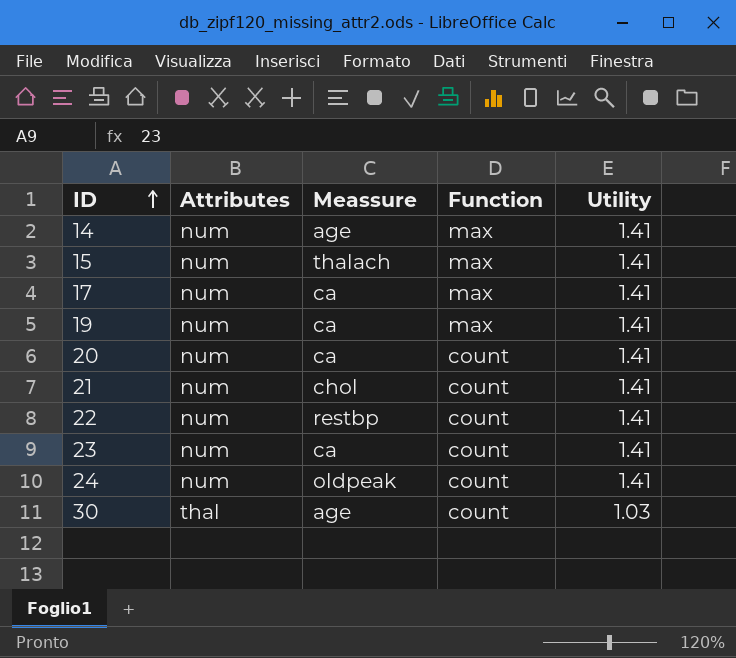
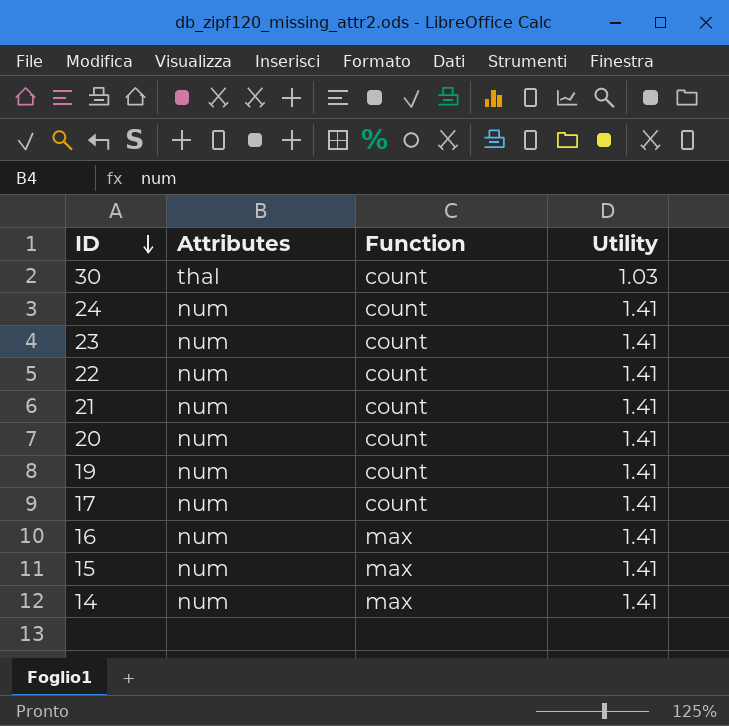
row order: ID ascending -> ID descending
column Meassure | position: 3 -> none
19 | Function: max -> count
17 | Function: max -> count
row 16: none -> num | max | 1.41

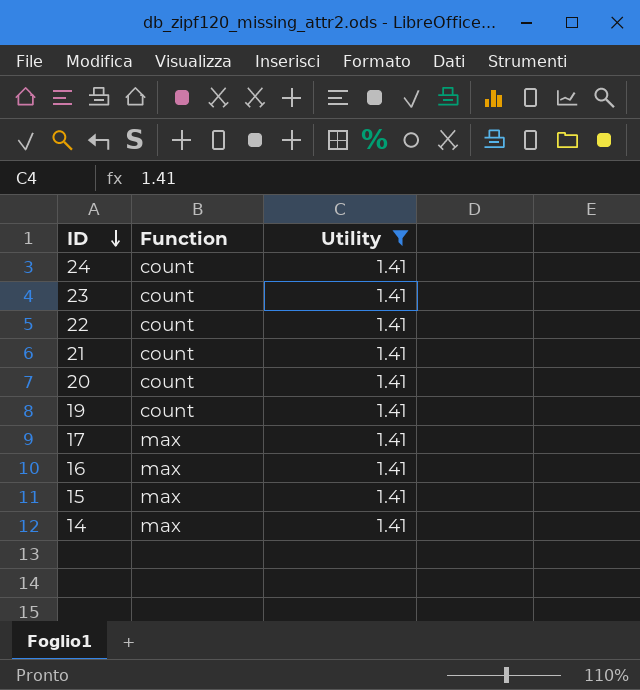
filter: none -> Utility = 1.41
column Attributes | position: 2 -> none
17 | Function: count -> max

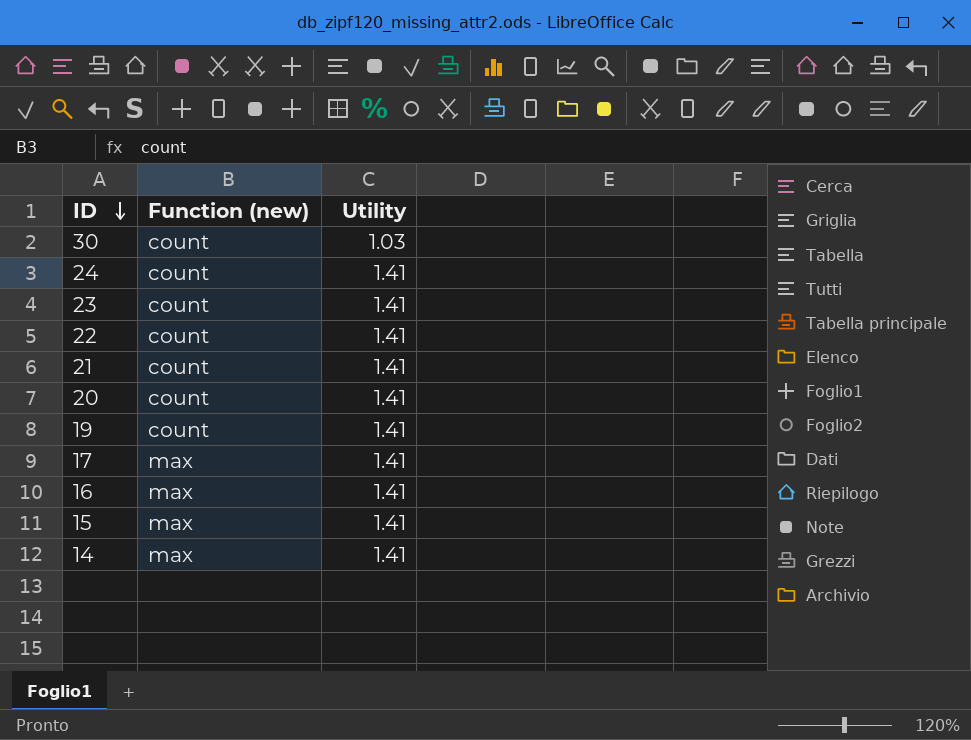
filter: Utility = 1.41 -> none
column name: Function -> Function (new)

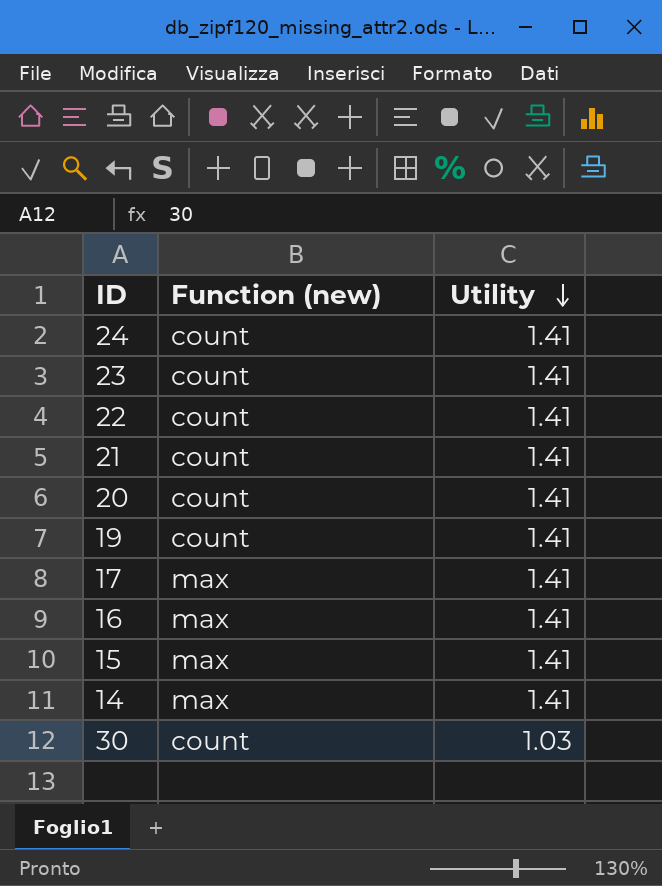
row order: ID descending -> Utility descending

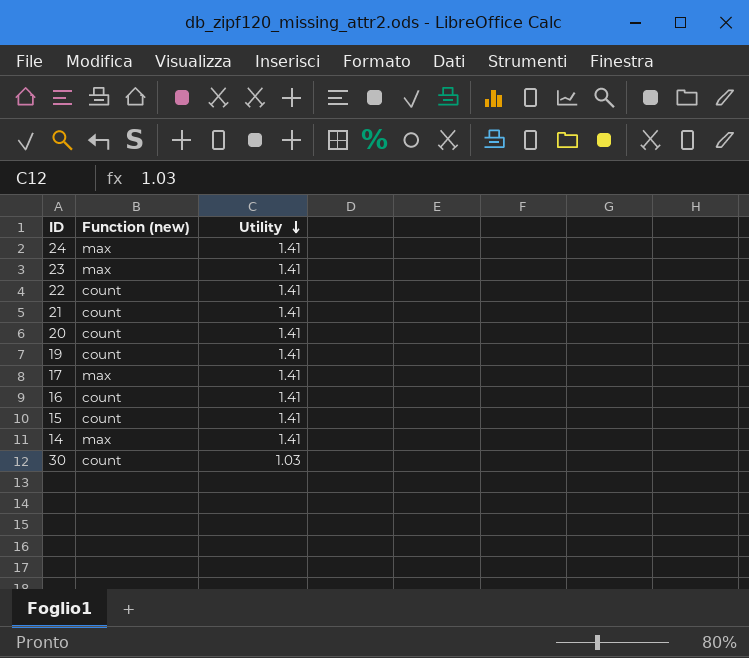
24 | Function (new): count -> max
23 | Function (new): count -> max
16 | Function (new): max -> count
15 | Function (new): max -> count

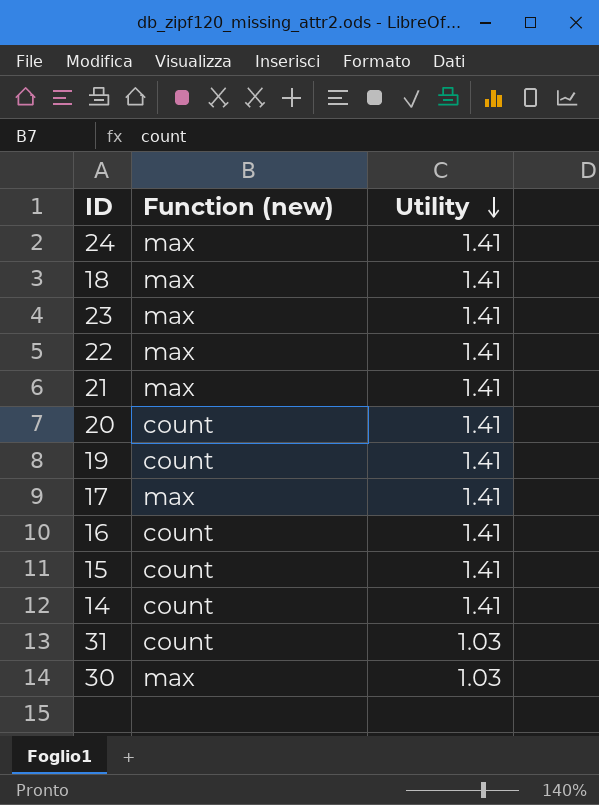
row 18: none -> max | 1.41
22 | Function (new): count -> max
21 | Function (new): count -> max
14 | Function (new): max -> count
row 31: none -> count | 1.03
30 | Function (new): count -> max

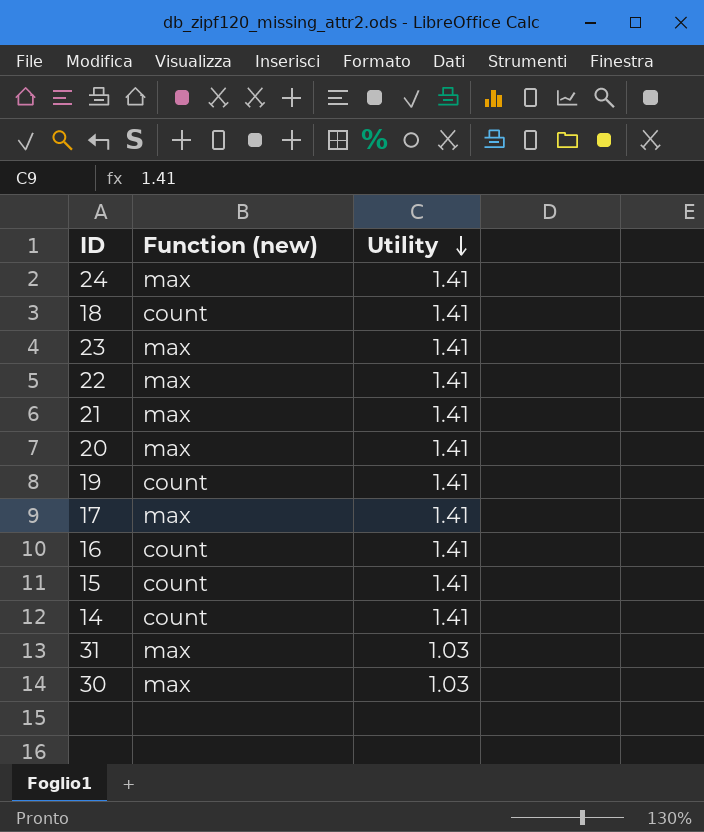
18 | Function (new): max -> count
20 | Function (new): count -> max
31 | Function (new): count -> max

